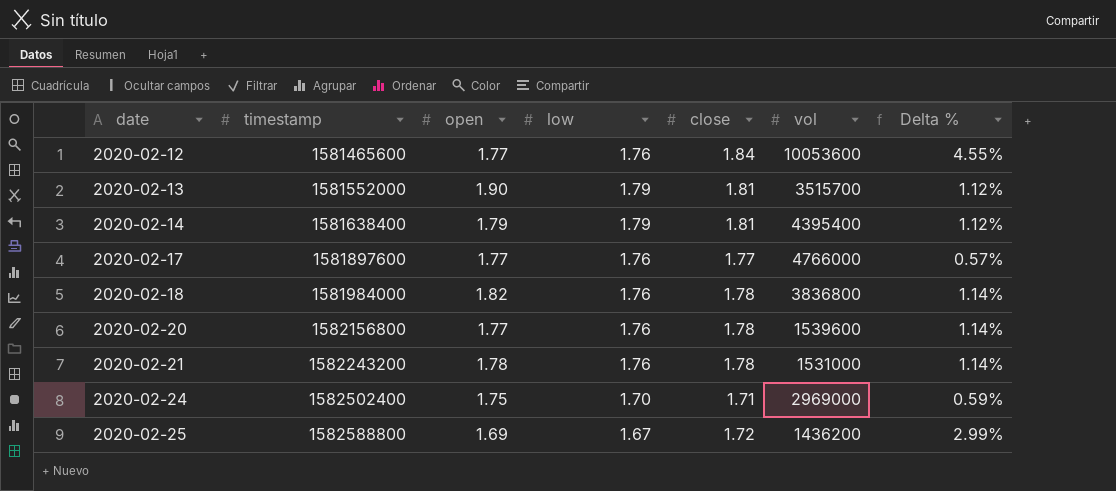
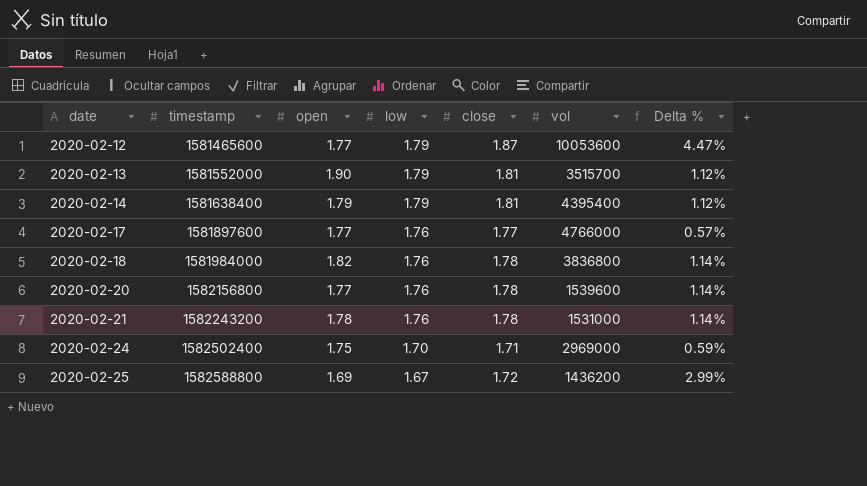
2020-02-12 | low: 1.76 -> 1.79
2020-02-12 | close: 1.84 -> 1.87
2020-02-12 | Delta %: 4.55% -> 4.47%

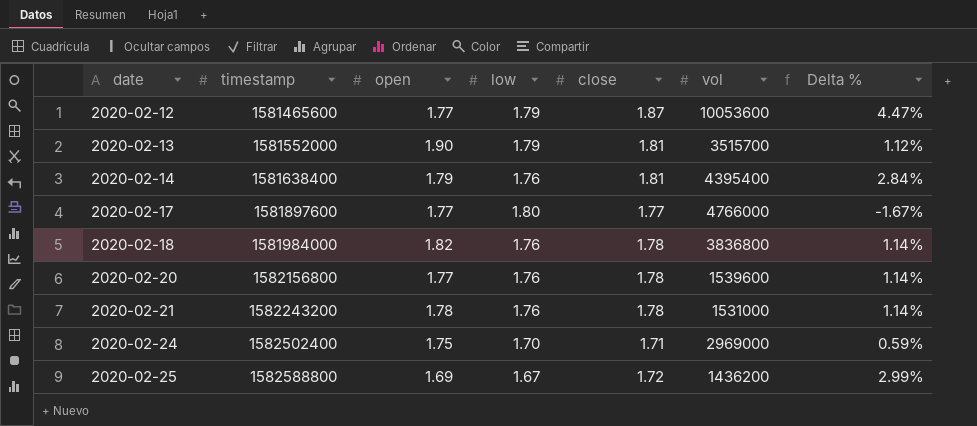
2020-02-14 | low: 1.79 -> 1.76
2020-02-14 | Delta %: 1.12% -> 2.84%
2020-02-17 | low: 1.76 -> 1.80
2020-02-17 | Delta %: 0.57% -> -1.67%

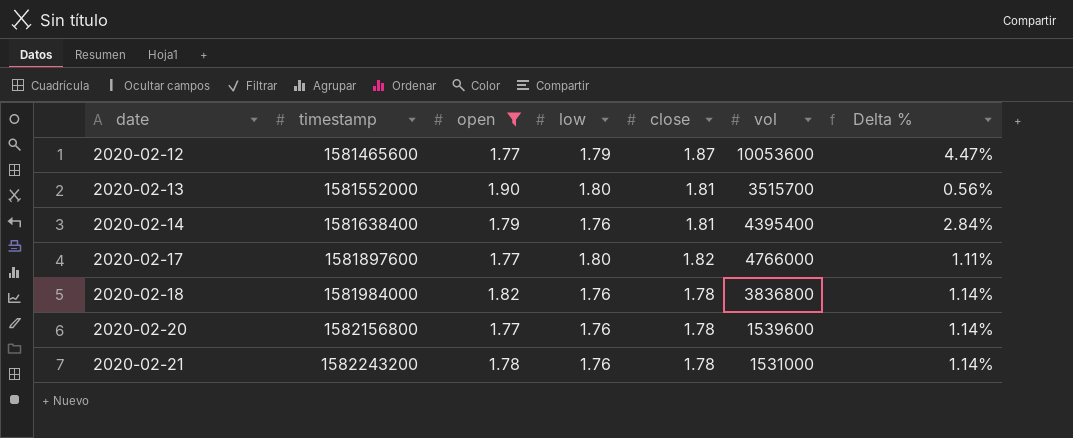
filter: none -> open >= 1.77
2020-02-13 | low: 1.79 -> 1.80
2020-02-13 | Delta %: 1.12% -> 0.56%
2020-02-17 | close: 1.77 -> 1.82
2020-02-17 | Delta %: -1.67% -> 1.11%

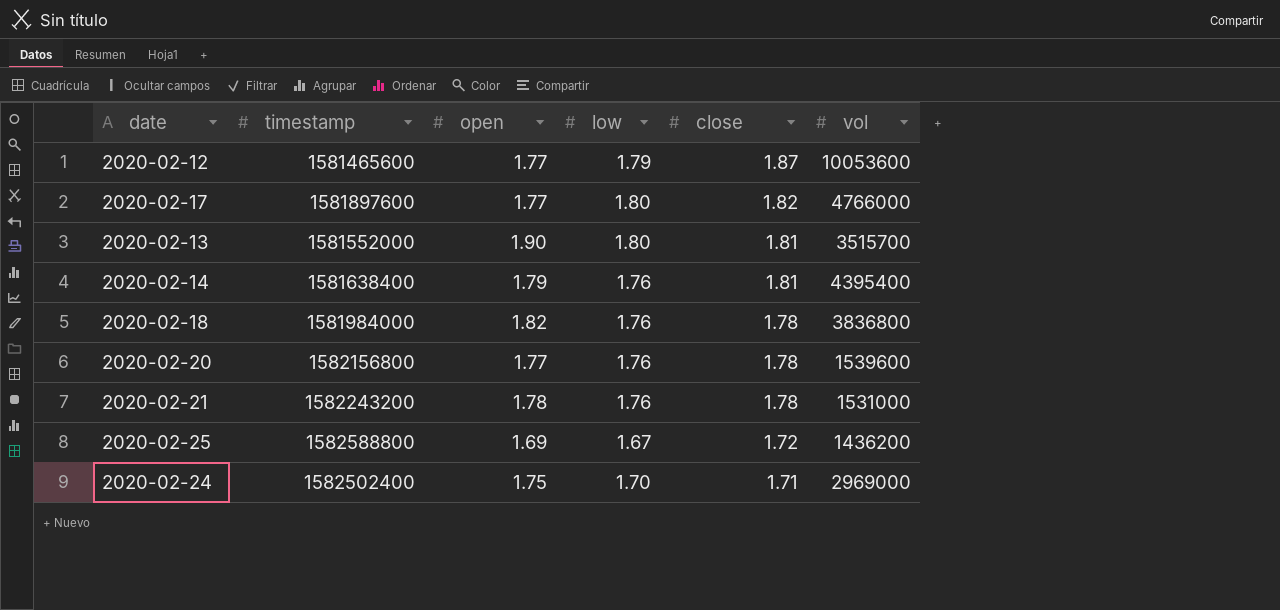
filter: open >= 1.77 -> none
row order: date ascending -> close descending
column Delta % | formula: ([close] - [low]) / [low] -> none

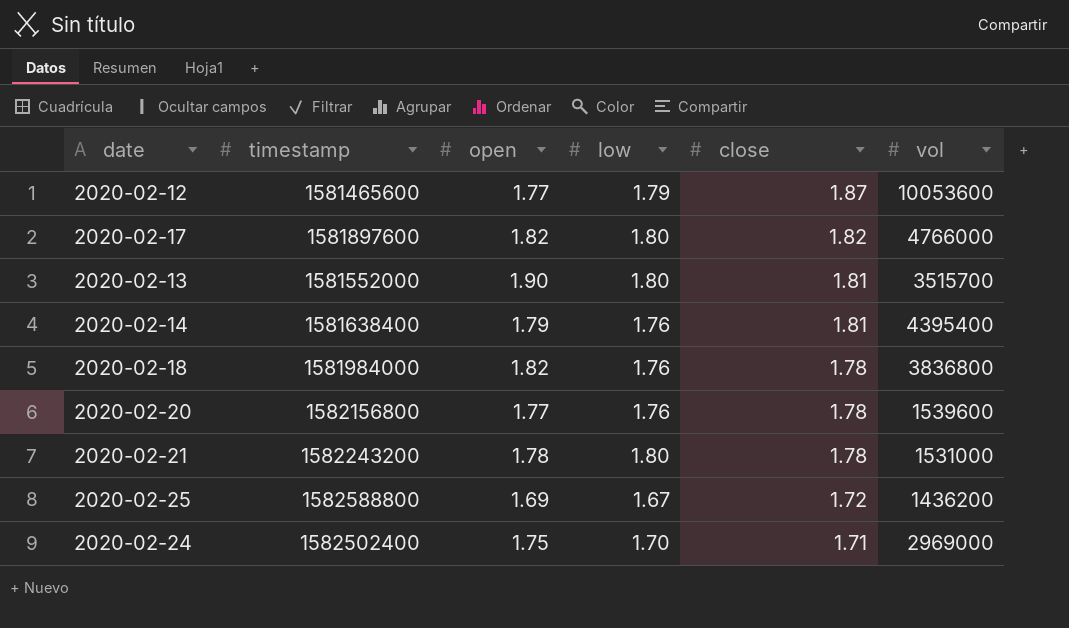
2020-02-17 | open: 1.77 -> 1.82
2020-02-21 | low: 1.76 -> 1.80

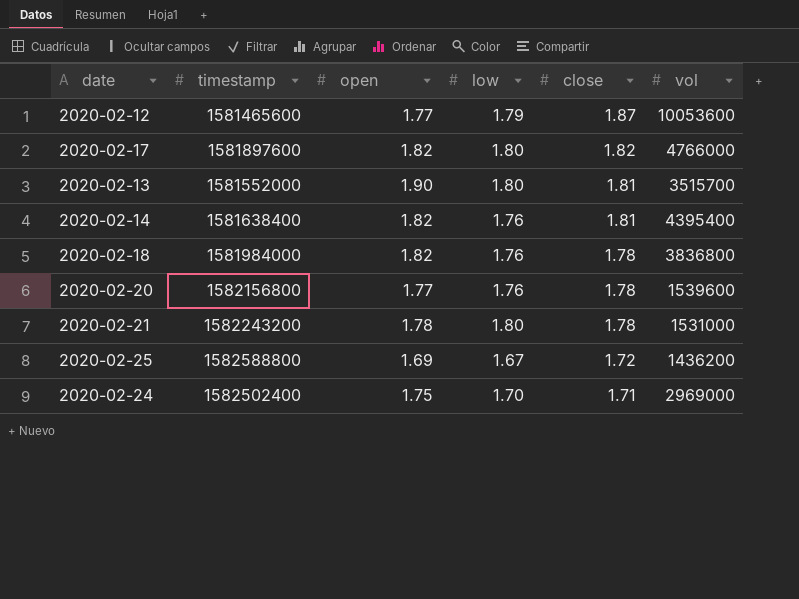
2020-02-14 | open: 1.79 -> 1.82

